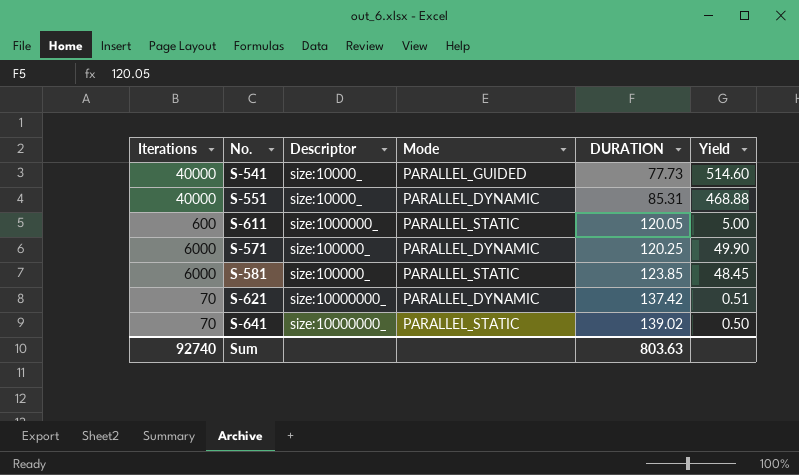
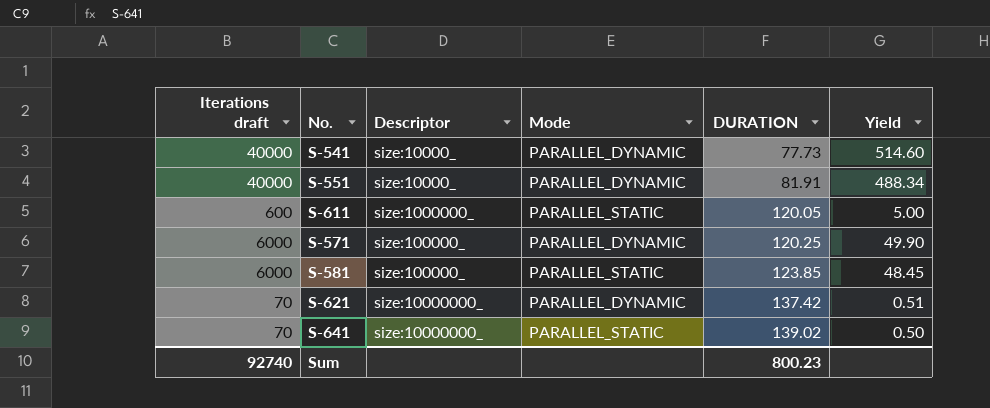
column name: Iterations -> Iterations draft
S-541 | Mode: PARALLEL_GUIDED -> PARALLEL_DYNAMIC
S-551 | DURATION: 85.31 -> 81.91
S-551 | Yield: 468.88 -> 488.34
Sum | DURATION: 803.63 -> 800.23

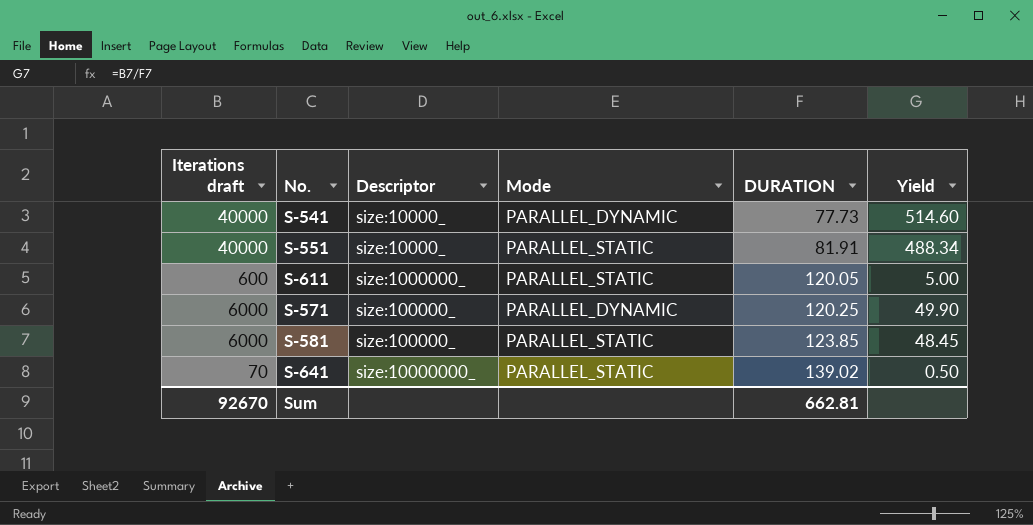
row S-621: 70 | size:10000000_ | PARALLEL_DYNAMIC | 137.42 | 0.51 -> none
S-551 | Mode: PARALLEL_DYNAMIC -> PARALLEL_STATIC
Sum | Iterations draft: 92740 -> 92670
Sum | DURATION: 800.23 -> 662.81

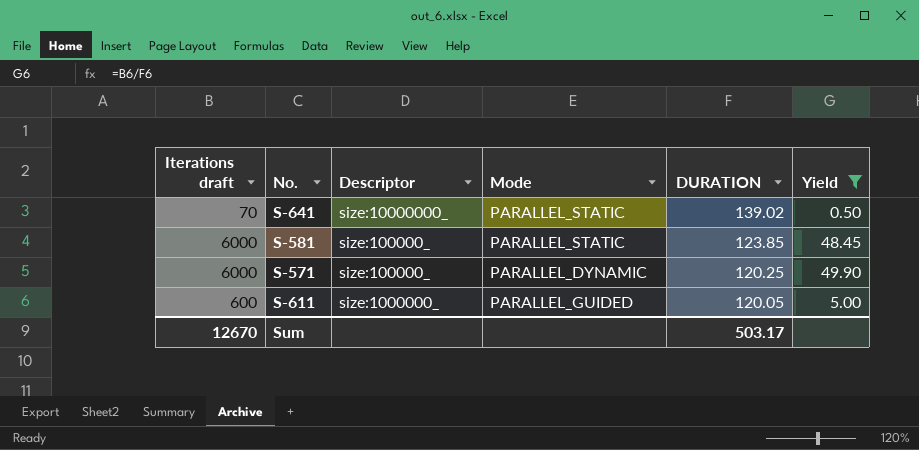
filter: none -> Yield <= 49.90
row order: DURATION ascending -> DURATION descending
S-611 | Mode: PARALLEL_STATIC -> PARALLEL_GUIDED
Sum | Iterations draft: 92670 -> 12670
Sum | DURATION: 662.81 -> 503.17

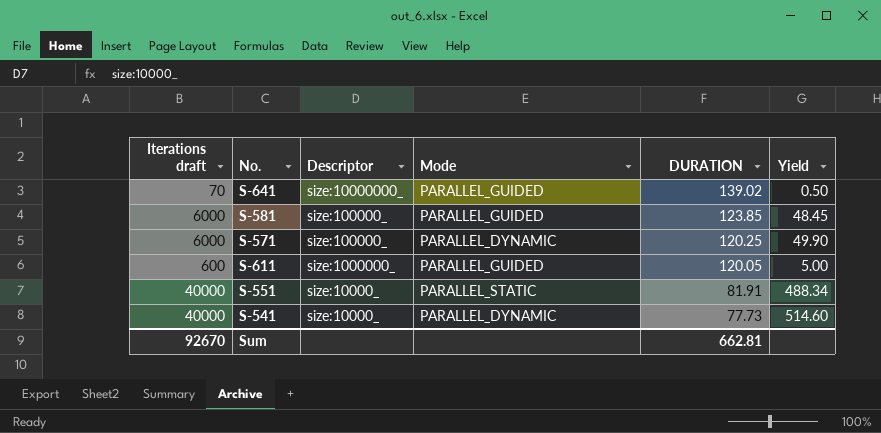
filter: Yield <= 49.90 -> none
S-641 | Mode: PARALLEL_STATIC -> PARALLEL_GUIDED
S-581 | Mode: PARALLEL_STATIC -> PARALLEL_GUIDED
Sum | Iterations draft: 12670 -> 92670
Sum | DURATION: 503.17 -> 662.81

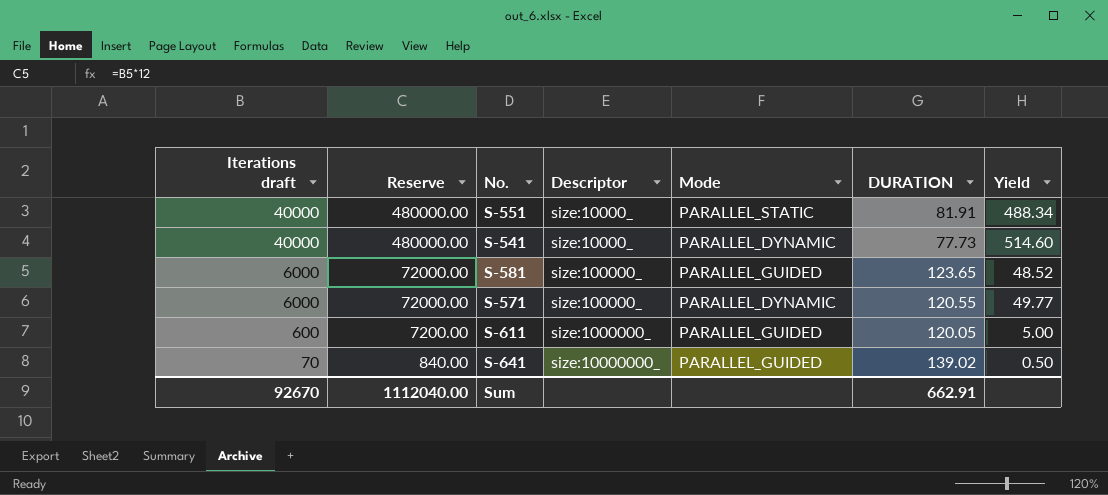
row order: DURATION descending -> Iterations draft descending
column Reserve | formula: none -> [Iterations draft] * 12
S-581 | DURATION: 123.85 -> 123.65
S-581 | Yield: 48.45 -> 48.52
S-571 | DURATION: 120.25 -> 120.55
S-571 | Yield: 49.90 -> 49.77
Sum | DURATION: 662.81 -> 662.91

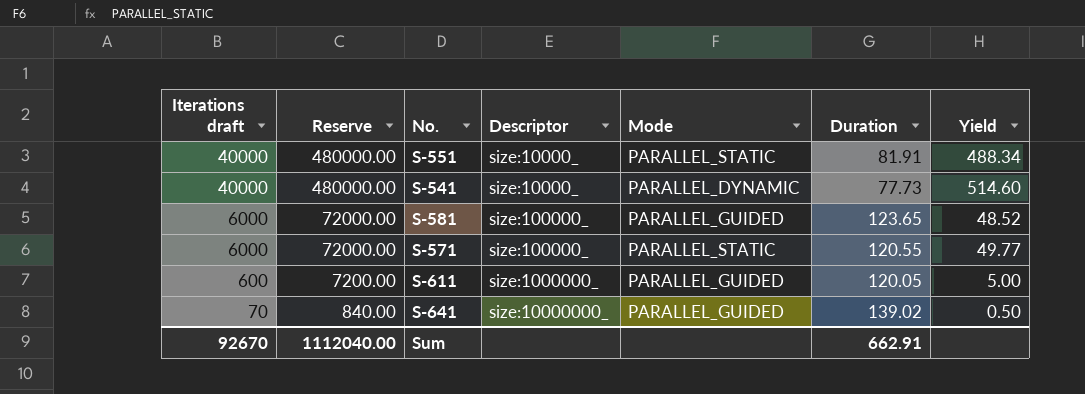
column name: DURATION -> Duration
S-571 | Mode: PARALLEL_DYNAMIC -> PARALLEL_STATIC

